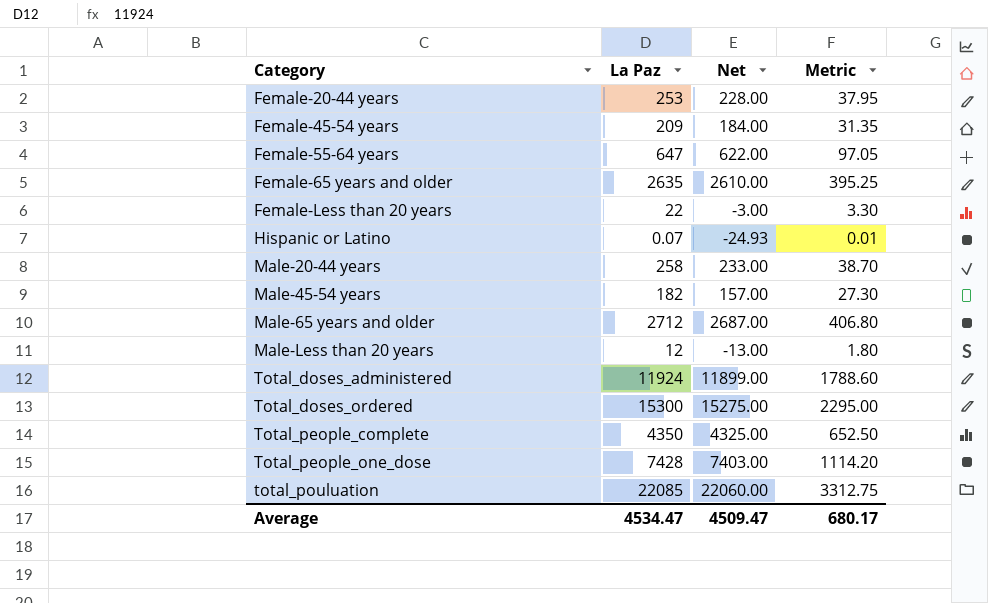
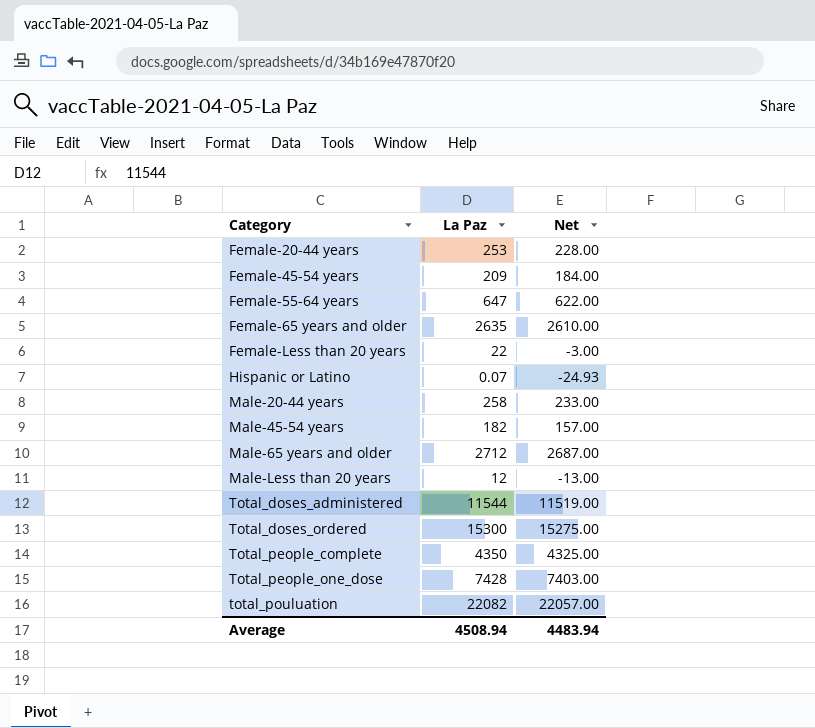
column Metric | formula: [La Paz] * 0.15 -> none
Total_doses_administered | La Paz: 11924 -> 11544
Total_doses_administered | Net: 11899.00 -> 11519.00
total_pouluation | La Paz: 22085 -> 22082
total_pouluation | Net: 22060.00 -> 22057.00
Average | La Paz: 4534.47 -> 4508.94
Average | Net: 4509.47 -> 4483.94

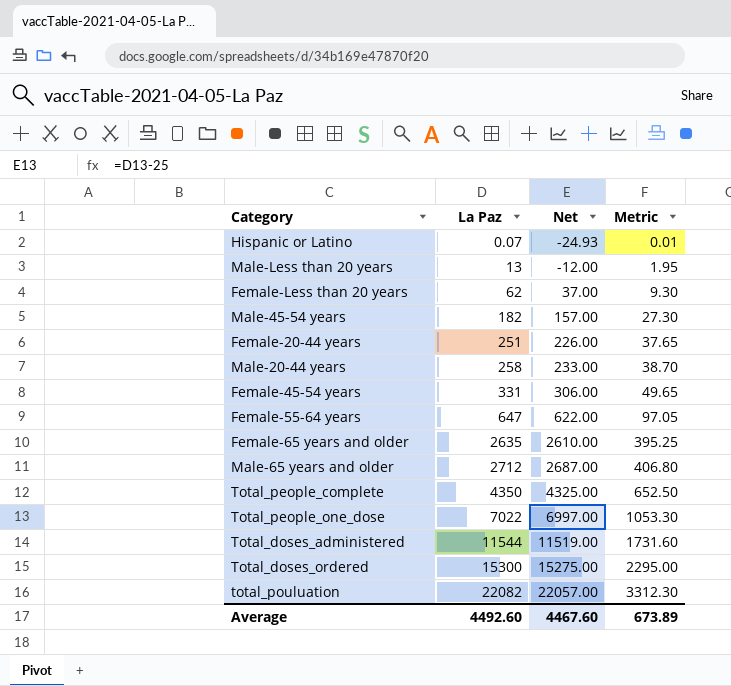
row order: Category ascending -> La Paz ascending
column Metric | formula: none -> [La Paz] * 0.15
Male-Less than 20 years | La Paz: 12 -> 13
Male-Less than 20 years | Net: -13.00 -> -12.00
Female-Less than 20 years | La Paz: 22 -> 62
Female-Less than 20 years | Net: -3.00 -> 37.00
Female-20-44 years | La Paz: 253 -> 251
Female-20-44 years | Net: 228.00 -> 226.00
Female-45-54 years | La Paz: 209 -> 331
Female-45-54 years | Net: 184.00 -> 306.00
Total_people_one_dose | La Paz: 7428 -> 7022
Total_people_one_dose | Net: 7403.00 -> 6997.00
Average | La Paz: 4508.94 -> 4492.60
Average | Net: 4483.94 -> 4467.60

